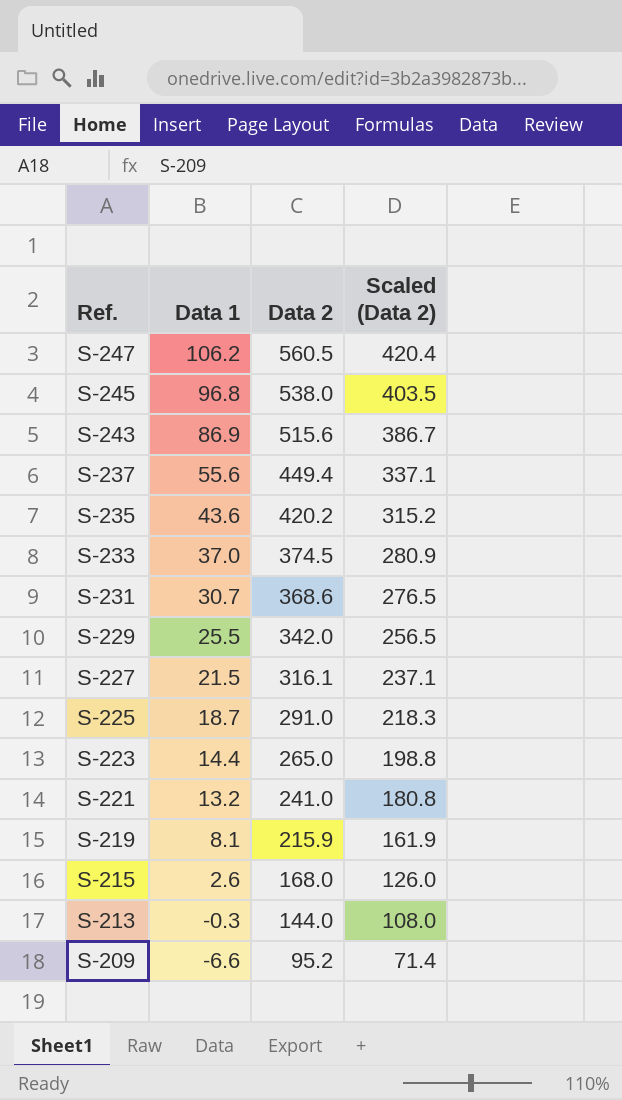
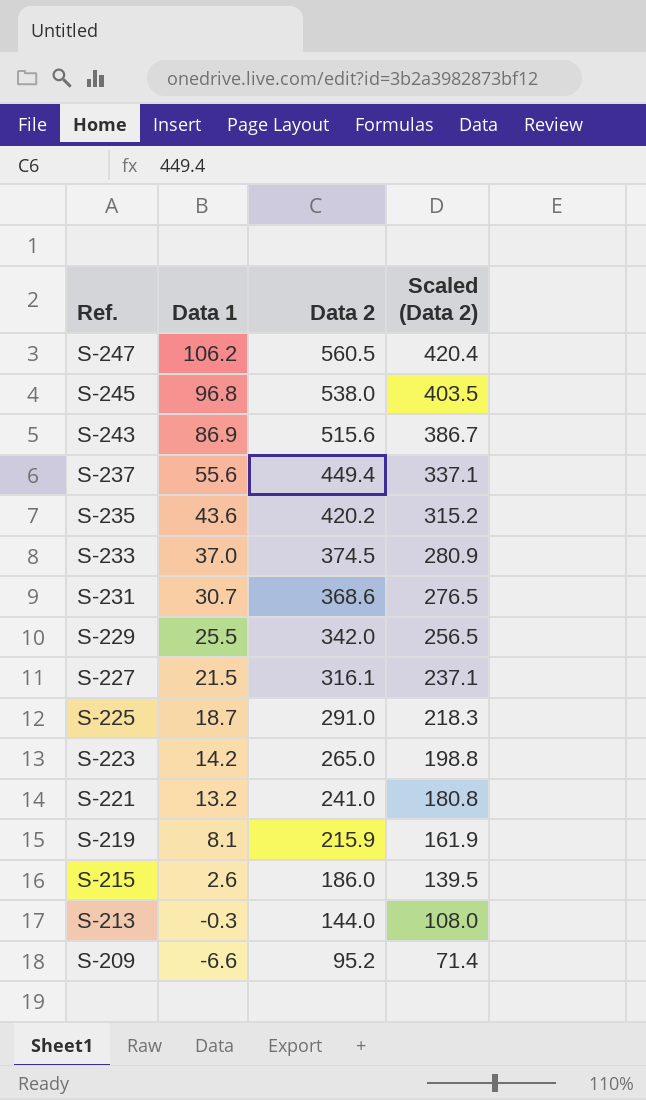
S-223 | Data 1: 14.4 -> 14.2
S-215 | Data 2: 168.0 -> 186.0
S-215 | Scaled (Data 2): 126.0 -> 139.5

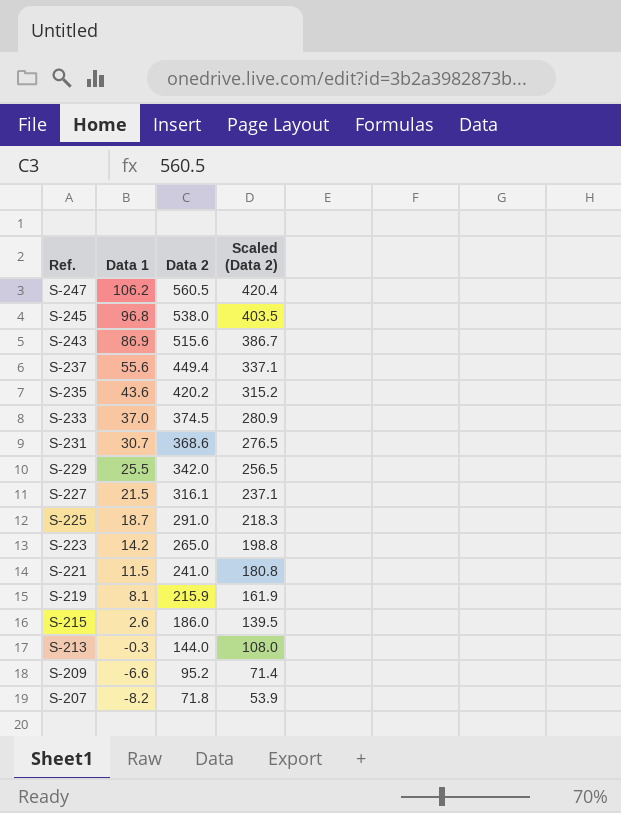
S-221 | Data 1: 13.2 -> 11.5
row S-207: none -> -8.2 | 71.8 | 53.9

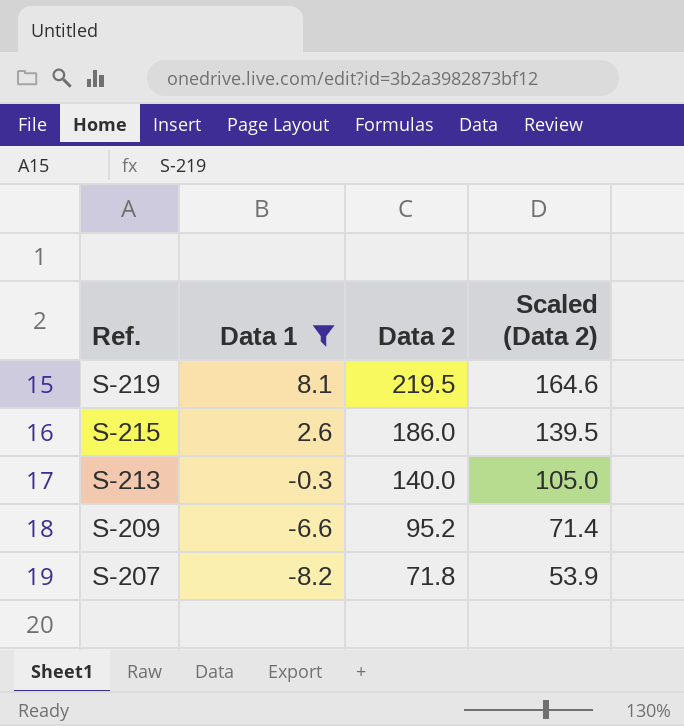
filter: none -> Data 1 <= 8.1
S-219 | Data 2: 215.9 -> 219.5
S-219 | Scaled (Data 2): 161.9 -> 164.6
S-213 | Data 2: 144.0 -> 140.0
S-213 | Scaled (Data 2): 108.0 -> 105.0

